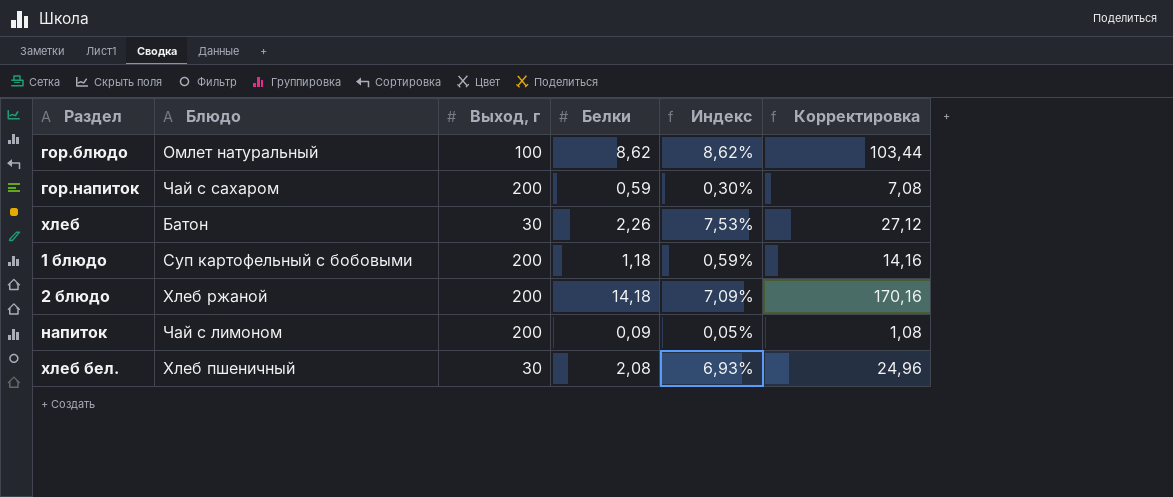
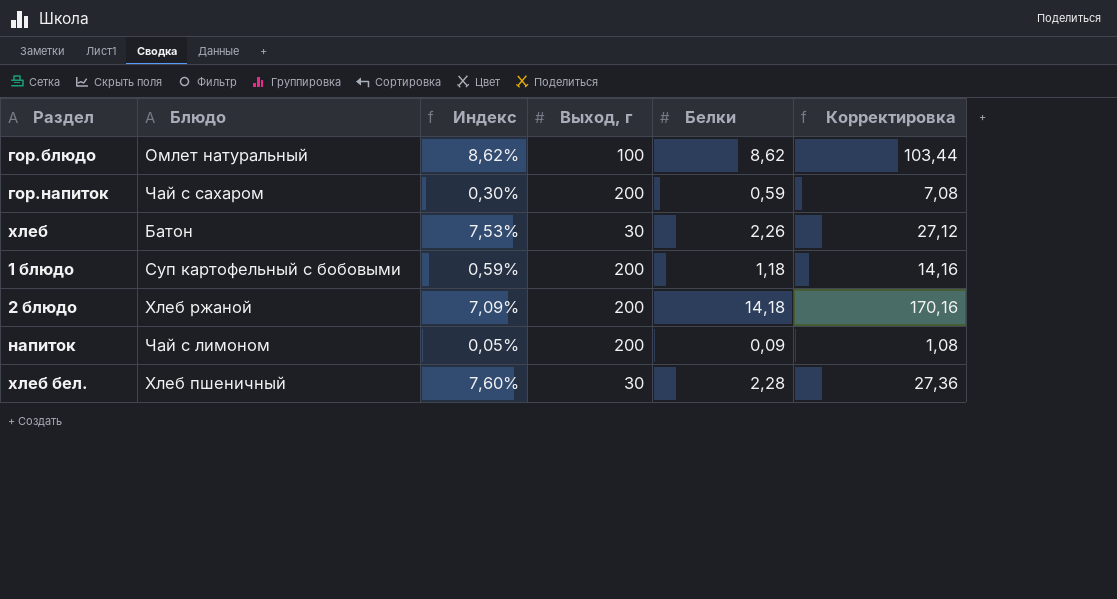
column Индекс | position: 5 -> 3
хлеб бел. | Индекс: 6,93% -> 7,60%
хлеб бел. | Белки: 2,08 -> 2,28
хлеб бел. | Корректировка: 24,96 -> 27,36

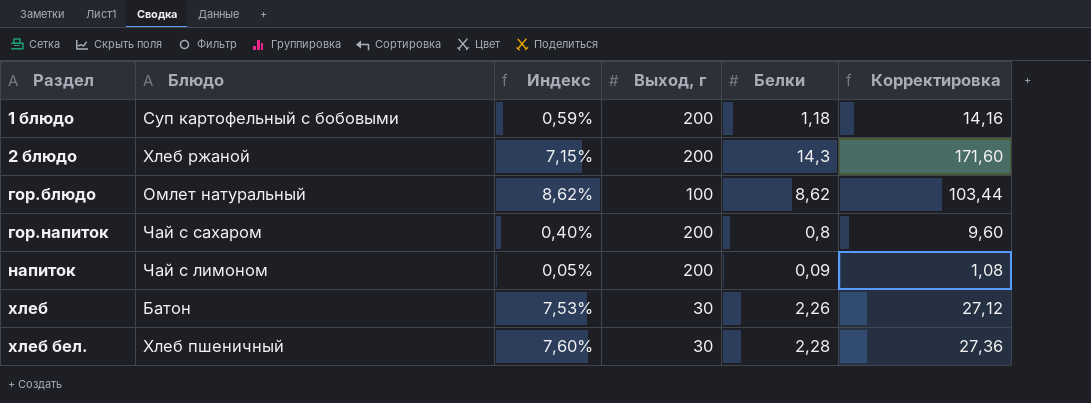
row order: none -> Раздел ascending
2 блюдо | Индекс: 7,09% -> 7,15%
2 блюдо | Белки: 14,18 -> 14,3
2 блюдо | Корректировка: 170,16 -> 171,60
гор.напиток | Индекс: 0,30% -> 0,40%
гор.напиток | Белки: 0,59 -> 0,8
гор.напиток | Корректировка: 7,08 -> 9,60

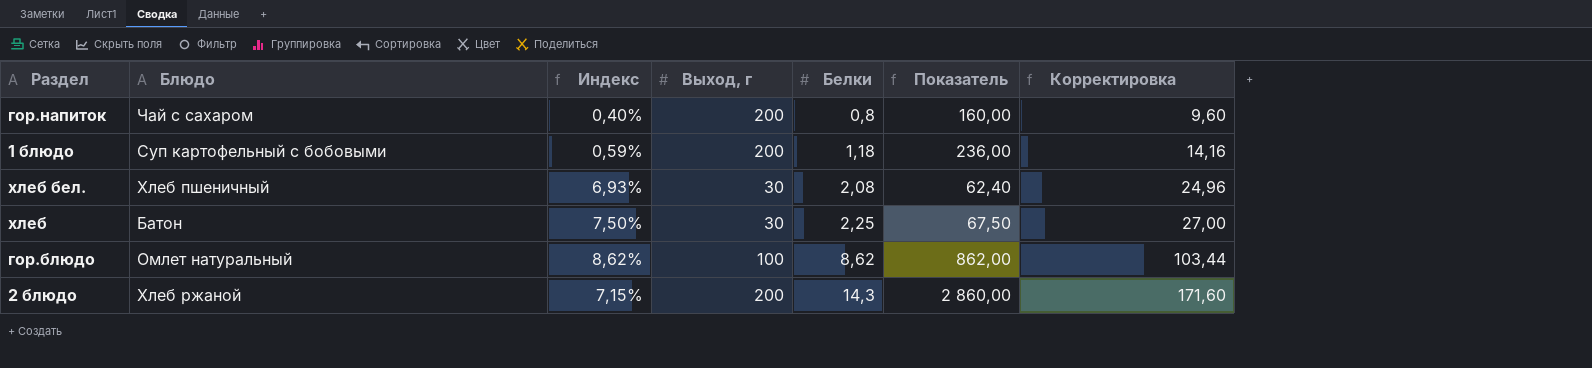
row order: Раздел ascending -> Белки ascending
column Показатель | formula: none -> [Выход, г] * [Белки]
row напиток: Чай с лимоном | 0,05% | 200 | 0,09 | 1,08 -> none
хлеб бел. | Индекс: 7,60% -> 6,93%
хлеб бел. | Белки: 2,28 -> 2,08
хлеб бел. | Корректировка: 27,36 -> 24,96
хлеб | Индекс: 7,53% -> 7,50%
хлеб | Белки: 2,26 -> 2,25
хлеб | Корректировка: 27,12 -> 27,00

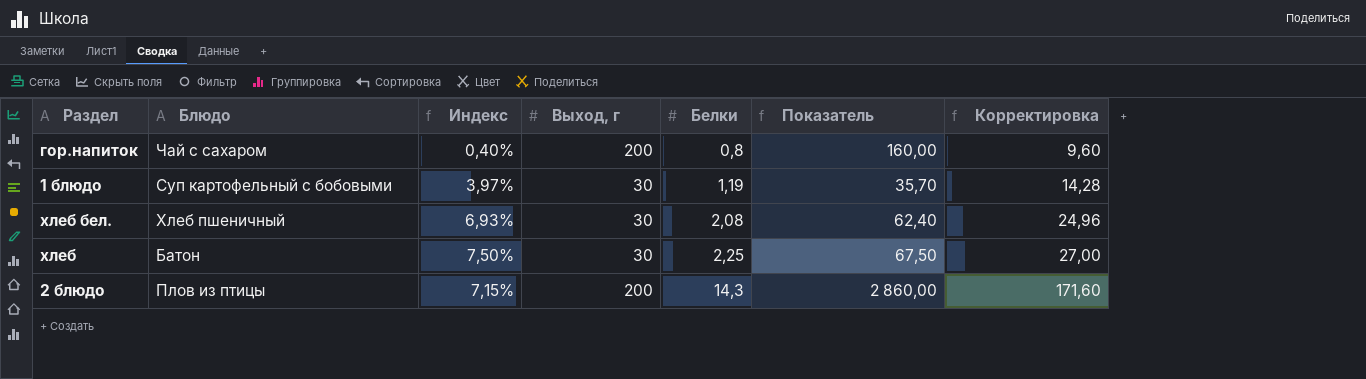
row гор.блюдо: Омлет натуральный | 8,62% | 100 | 8,62 | 862,00 | 103,44 -> none
1 блюдо | Индекс: 0,59% -> 3,97%
1 блюдо | Выход, г: 200 -> 30
1 блюдо | Белки: 1,18 -> 1,19
1 блюдо | Показатель: 236,00 -> 35,70
1 блюдо | Корректировка: 14,16 -> 14,28
2 блюдо | Блюдо: Хлеб ржаной -> Плов из птицы

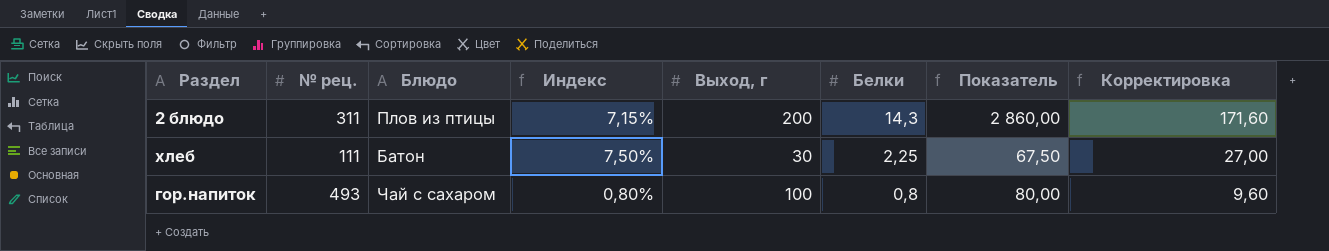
row order: Белки ascending -> Белки descending
column № рец. | position: none -> 2
row 1 блюдо: Суп картофельный с бобовыми | 3,97% | 30 | 1,19 | 35,70 | 14,28 -> none
row хлеб бел.: Хлеб пшеничный | 6,93% | 30 | 2,08 | 62,40 | 24,96 -> none
гор.напиток | Индекс: 0,40% -> 0,80%
гор.напиток | Выход, г: 200 -> 100
гор.напиток | Показатель: 160,00 -> 80,00

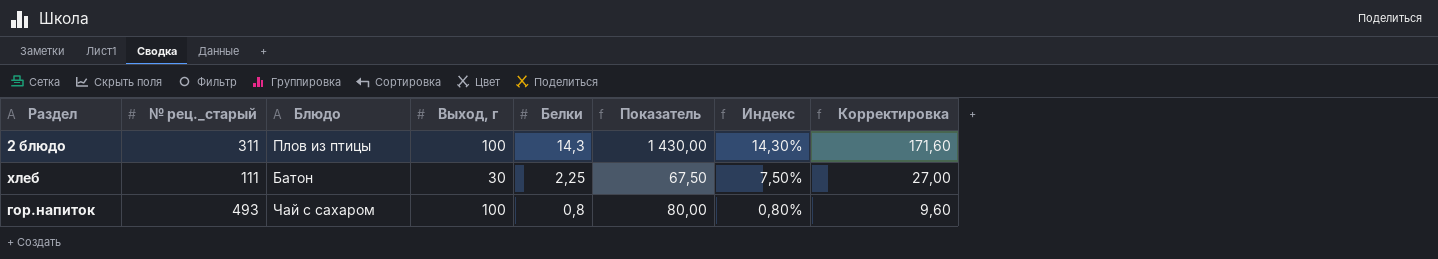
column name: № рец. -> № рец._старый
column Индекс | position: 4 -> 7
2 блюдо | Выход, г: 200 -> 100
2 блюдо | Показатель: 2 860,00 -> 1 430,00
2 блюдо | Индекс: 7,15% -> 14,30%

